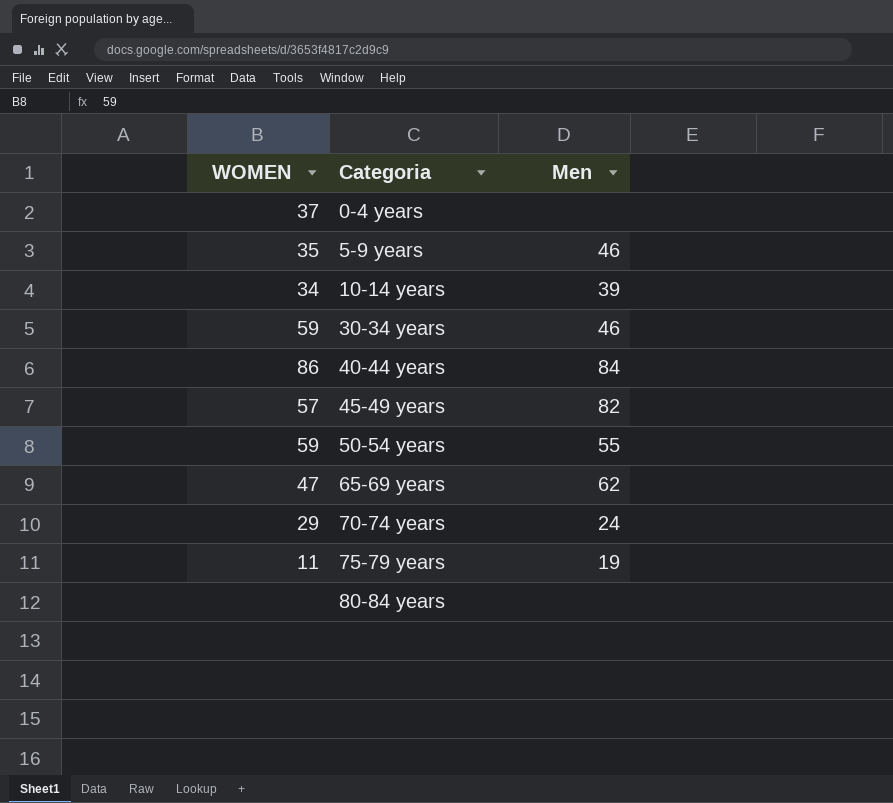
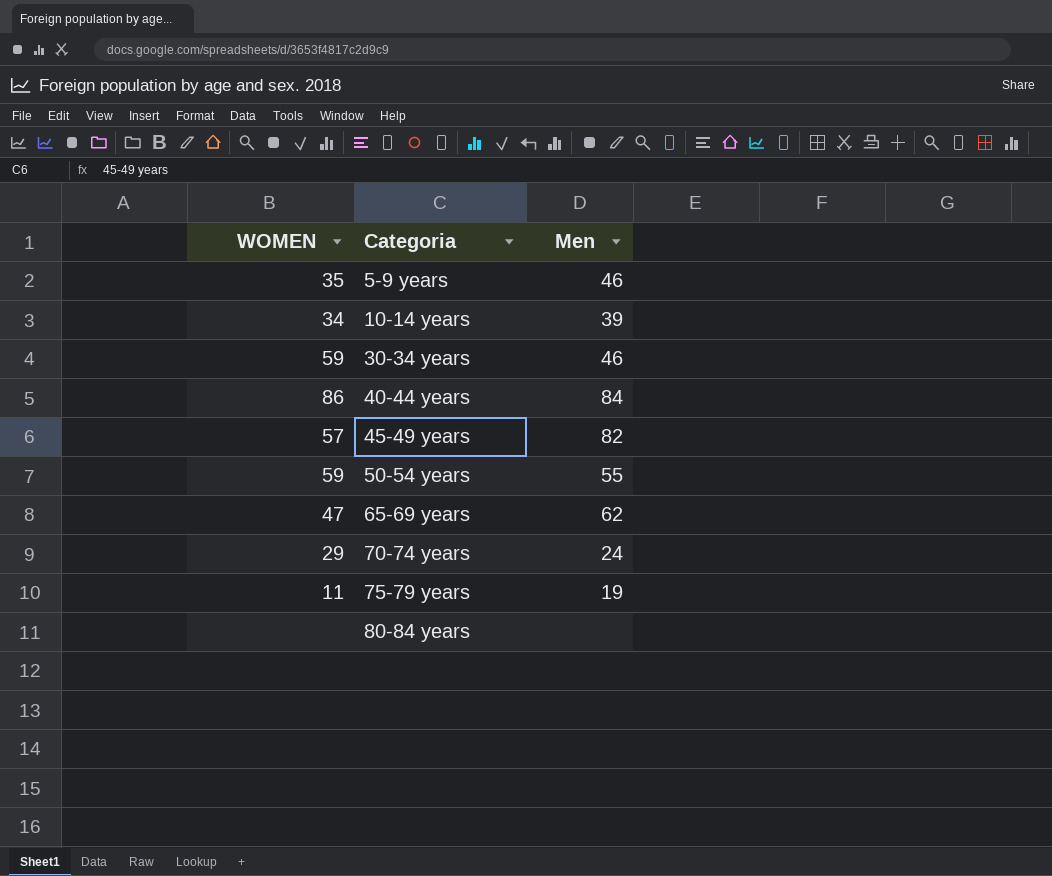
row 0-4 years: 37 | none -> none

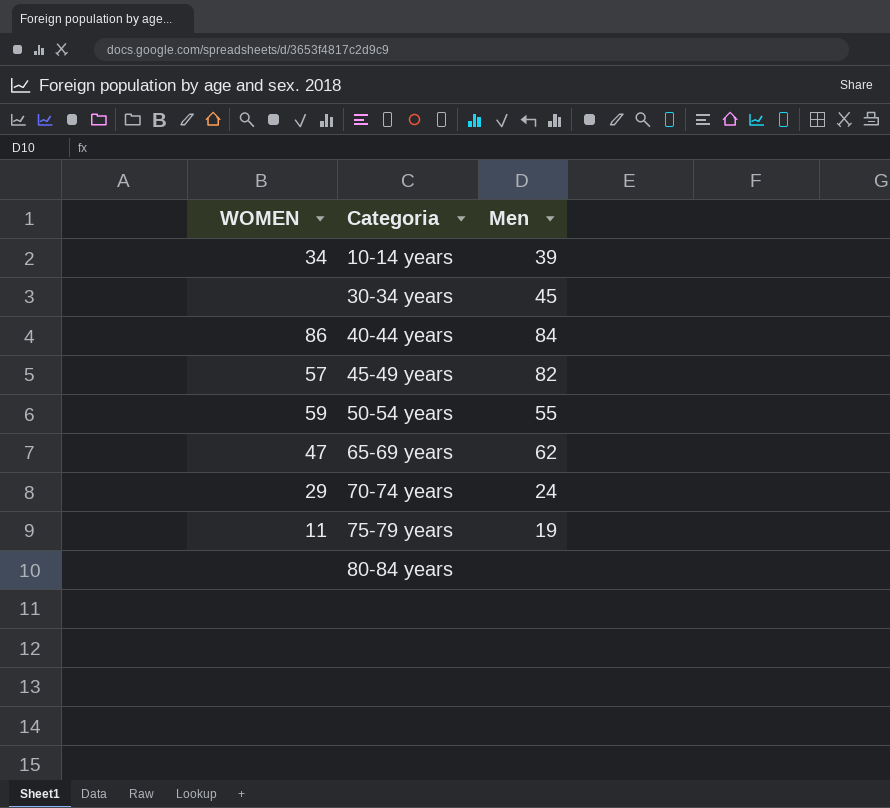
row 5-9 years: 35 | 46 -> none
30-34 years | WOMEN: 59 -> none
30-34 years | Men: 46 -> 45

